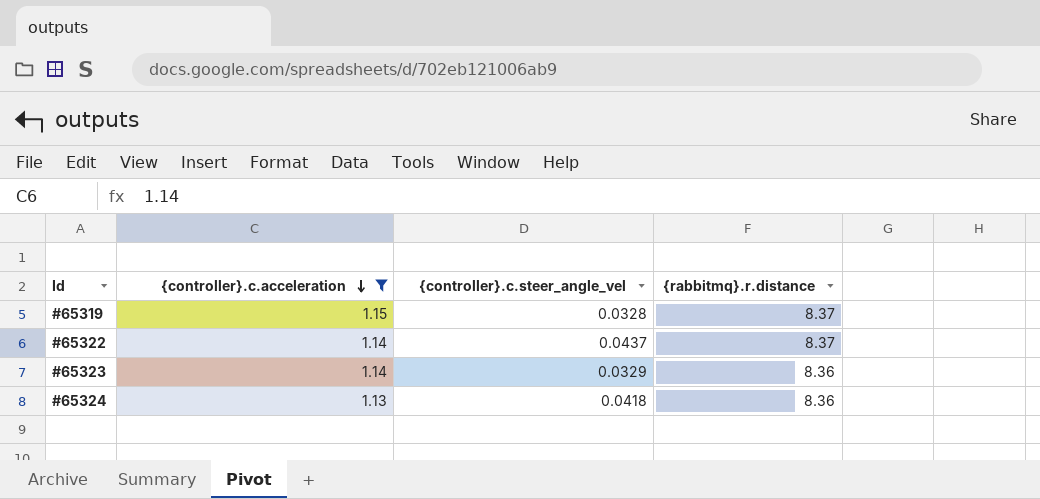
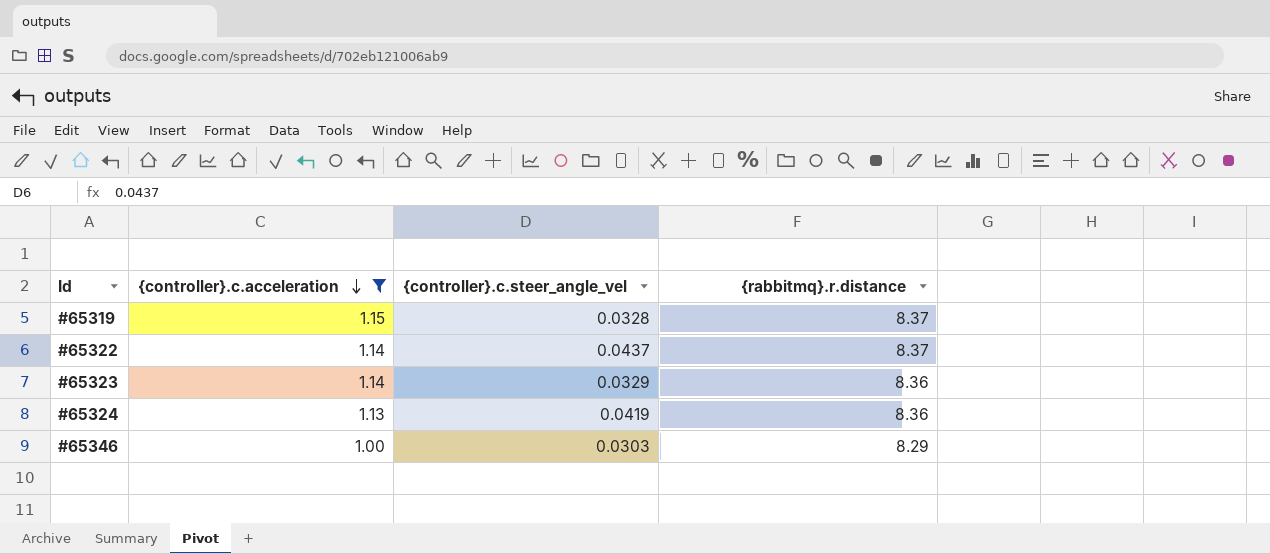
#65324 | {controller}.c.steer_angle_vel: 0.0418 -> 0.0419
row #65346: none -> 1.00 | 0.0303 | 8.29

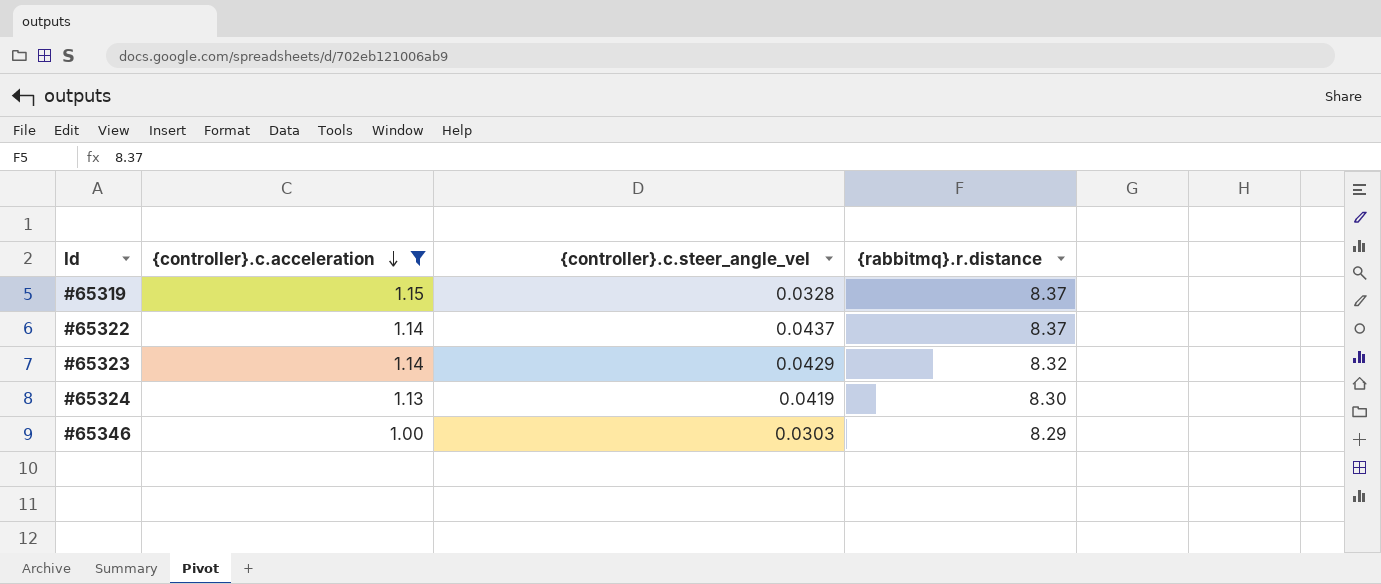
#65323 | {controller}.c.steer_angle_vel: 0.0329 -> 0.0429
#65323 | {rabbitmq}.r.distance: 8.36 -> 8.32
#65324 | {rabbitmq}.r.distance: 8.36 -> 8.30

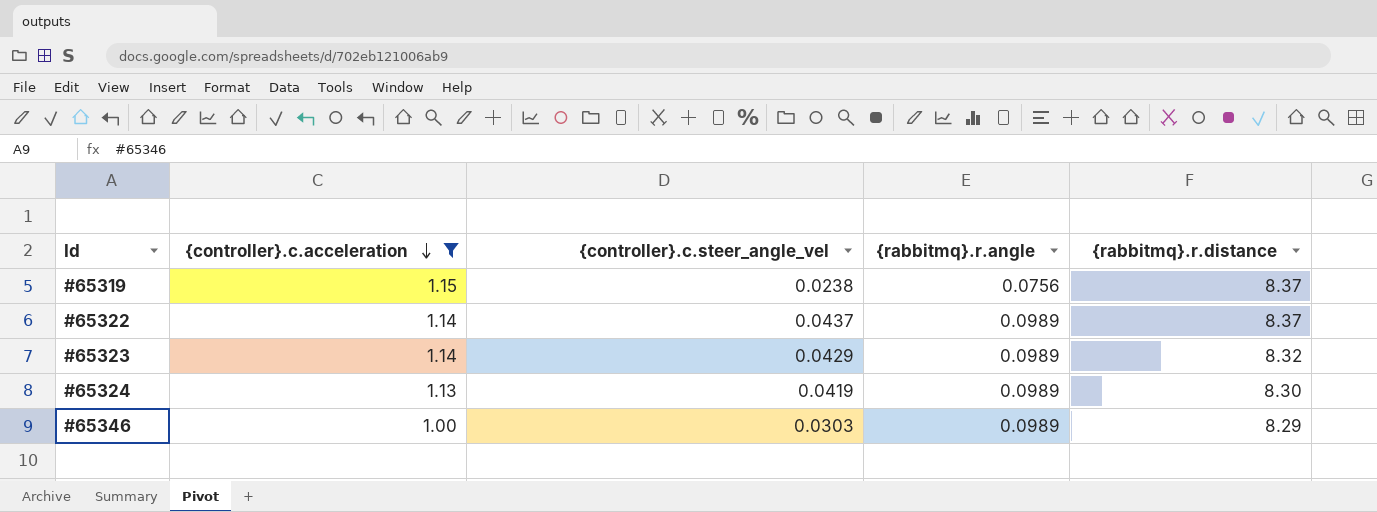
column {rabbitmq}.r.angle | position: none -> 4
#65319 | {controller}.c.steer_angle_vel: 0.0328 -> 0.0238

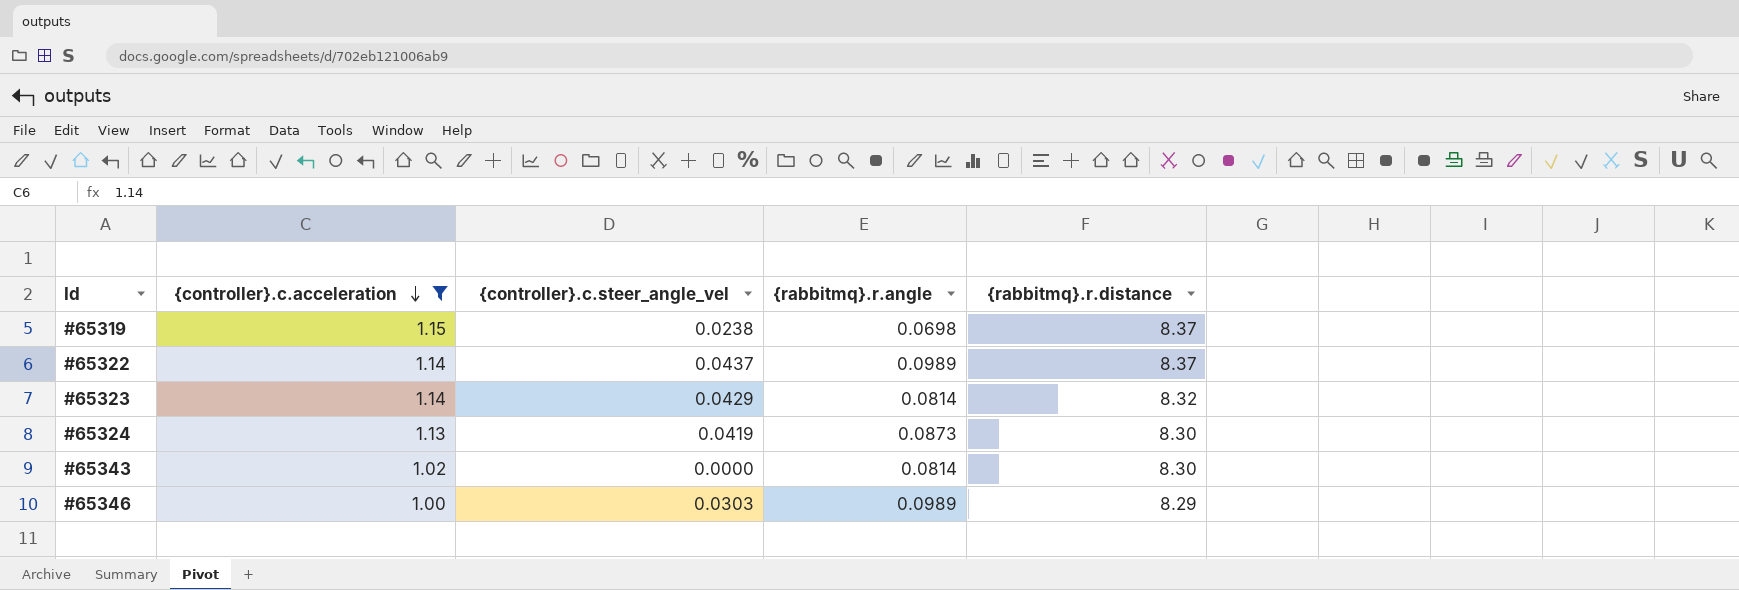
#65319 | {rabbitmq}.r.angle: 0.0756 -> 0.0698
#65323 | {rabbitmq}.r.angle: 0.0989 -> 0.0814
#65324 | {rabbitmq}.r.angle: 0.0989 -> 0.0873
row #65343: none -> 1.02 | 0.0000 | 0.0814 | 8.30

